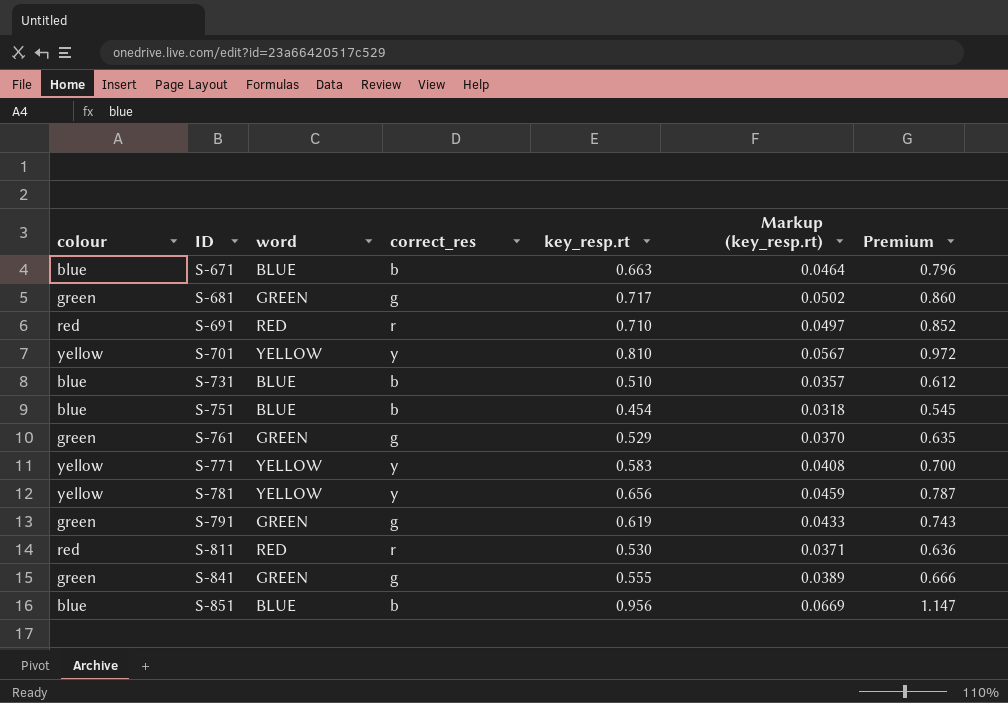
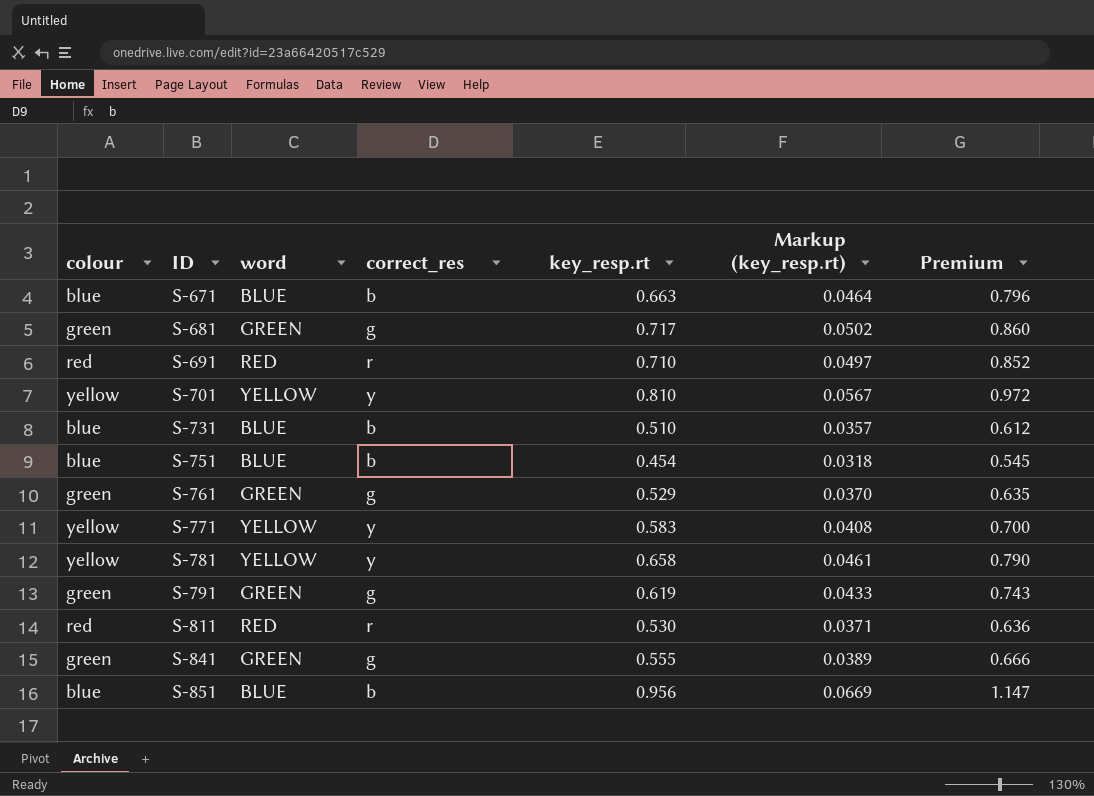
S-781 | key_resp.rt: 0.656 -> 0.658
S-781 | Markup (key_resp.rt): 0.0459 -> 0.0461
S-781 | Premium: 0.787 -> 0.790

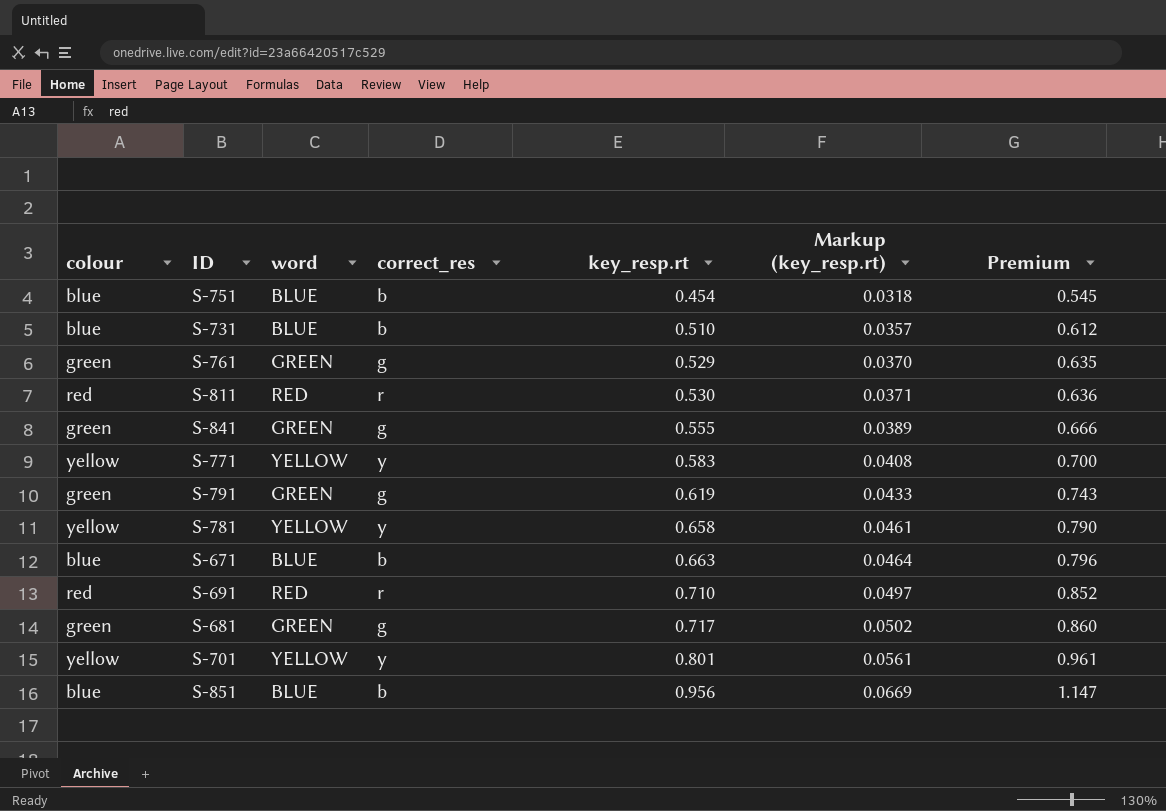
row order: ID ascending -> key_resp.rt ascending
S-701 | key_resp.rt: 0.810 -> 0.801
S-701 | Markup (key_resp.rt): 0.0567 -> 0.0561
S-701 | Premium: 0.972 -> 0.961

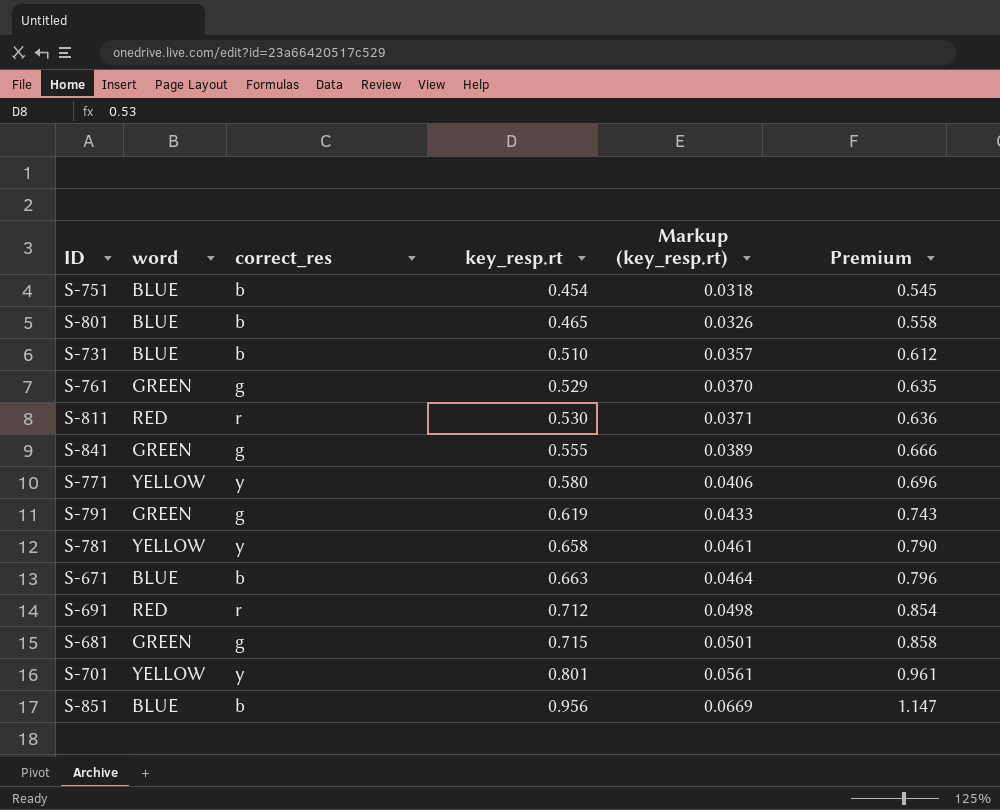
column colour | position: 1 -> none
row S-801: none -> BLUE | b | 0.465 | 0.0326 | 0.558
S-771 | key_resp.rt: 0.583 -> 0.580
S-771 | Markup (key_resp.rt): 0.0408 -> 0.0406
S-771 | Premium: 0.700 -> 0.696
S-691 | key_resp.rt: 0.710 -> 0.712
S-691 | Markup (key_resp.rt): 0.0497 -> 0.0498
S-691 | Premium: 0.852 -> 0.854
S-681 | key_resp.rt: 0.717 -> 0.715
S-681 | Markup (key_resp.rt): 0.0502 -> 0.0501
S-681 | Premium: 0.860 -> 0.858

